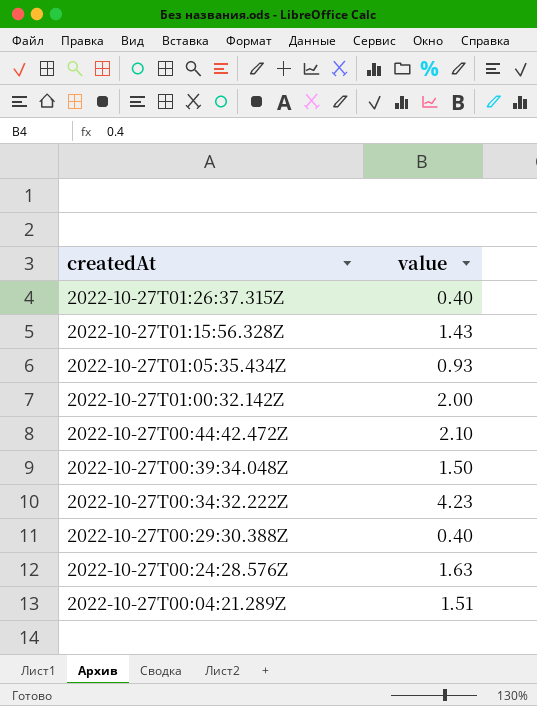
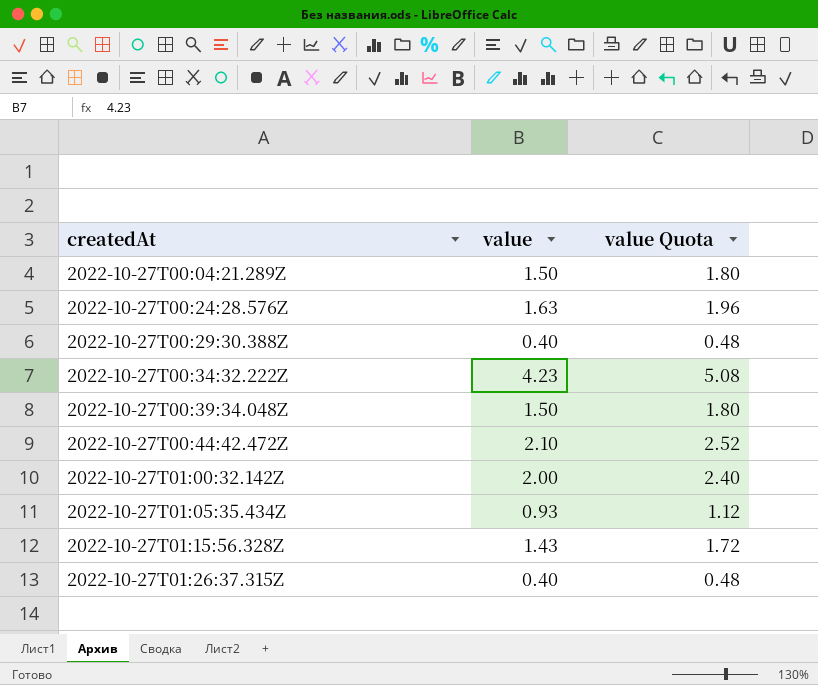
row order: createdAt descending -> createdAt ascending
column value Quota | formula: none -> [value] * 1.2
2022-10-27T00:04:21.289Z | value: 1.51 -> 1.50

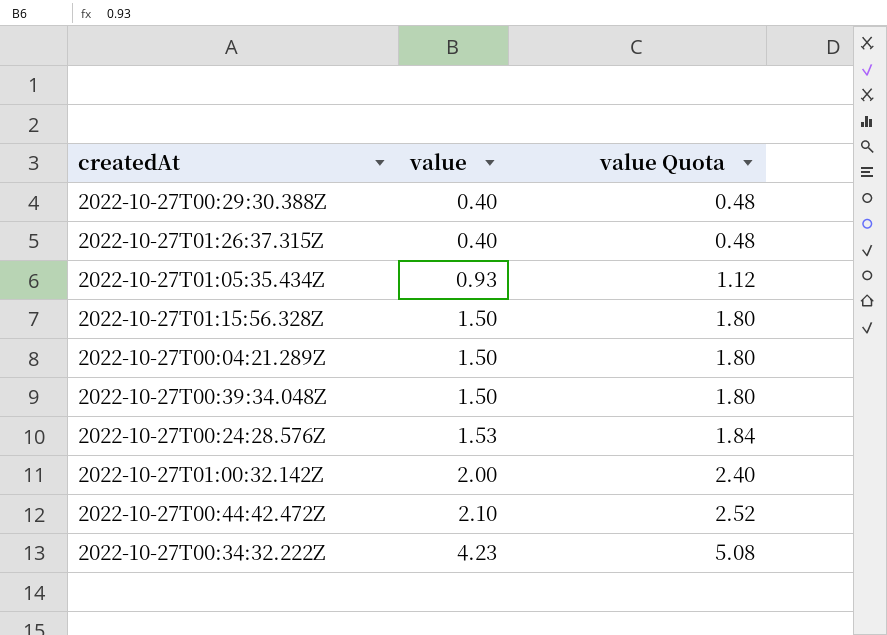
row order: createdAt ascending -> value ascending
2022-10-27T01:15:56.328Z | value: 1.43 -> 1.50
2022-10-27T01:15:56.328Z | value Quota: 1.72 -> 1.80
2022-10-27T00:24:28.576Z | value: 1.63 -> 1.53
2022-10-27T00:24:28.576Z | value Quota: 1.96 -> 1.84

